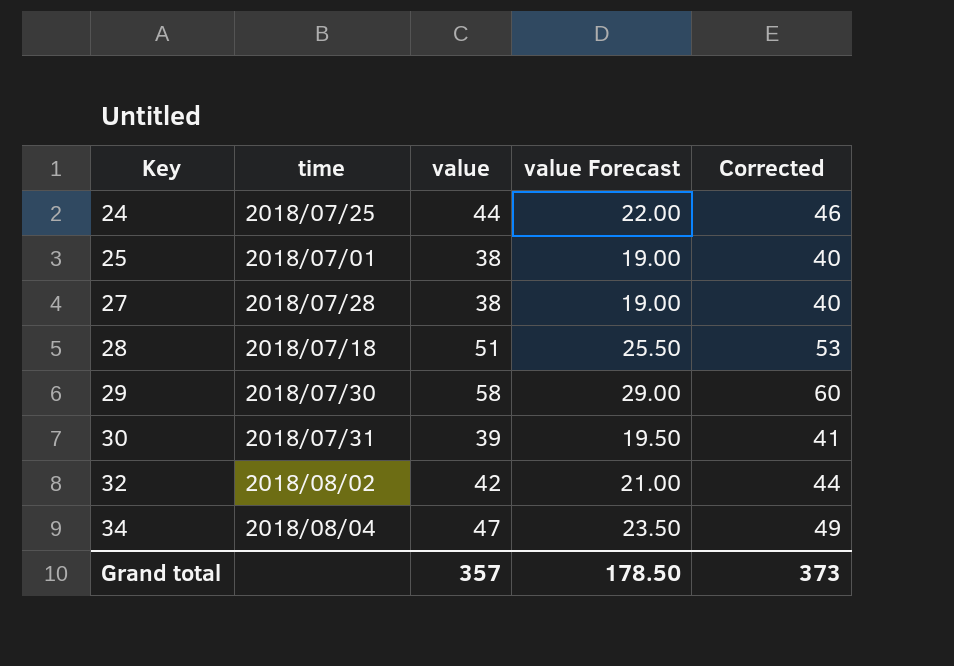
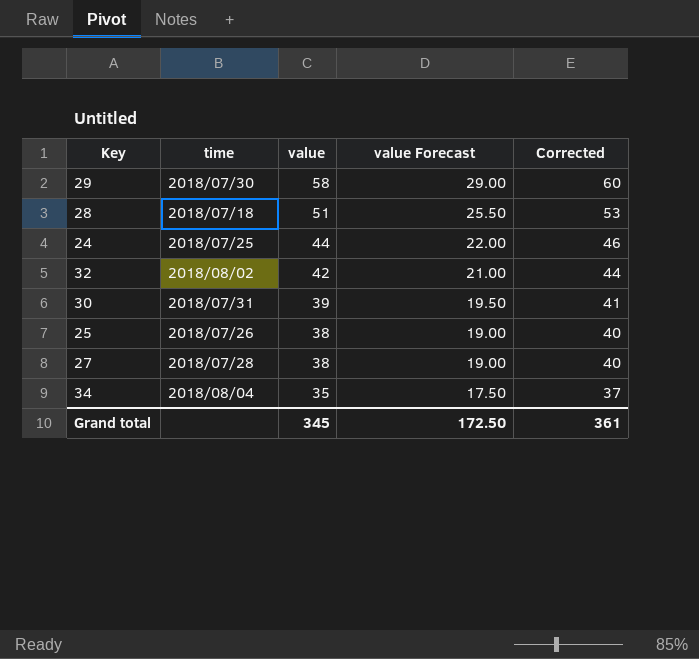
row order: Key ascending -> value descending
25 | time: 2018/07/01 -> 2018/07/26
34 | value: 47 -> 35
34 | value Forecast: 23.50 -> 17.50
34 | Corrected: 49 -> 37
Grand total | value: 357 -> 345
Grand total | value Forecast: 178.50 -> 172.50
Grand total | Corrected: 373 -> 361

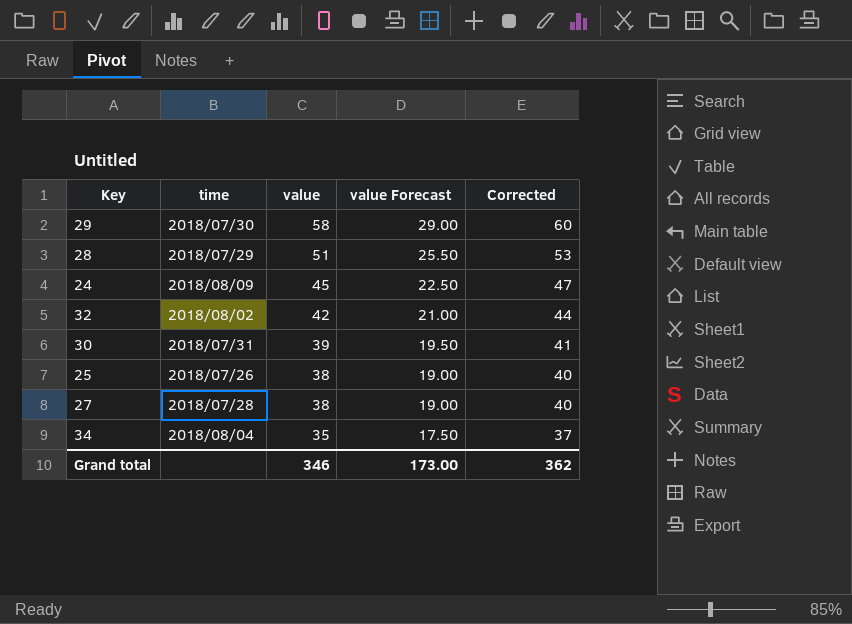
28 | time: 2018/07/18 -> 2018/07/29
24 | time: 2018/07/25 -> 2018/08/09
24 | value: 44 -> 45
24 | value Forecast: 22.00 -> 22.50
24 | Corrected: 46 -> 47
Grand total | value: 345 -> 346
Grand total | value Forecast: 172.50 -> 173.00
Grand total | Corrected: 361 -> 362

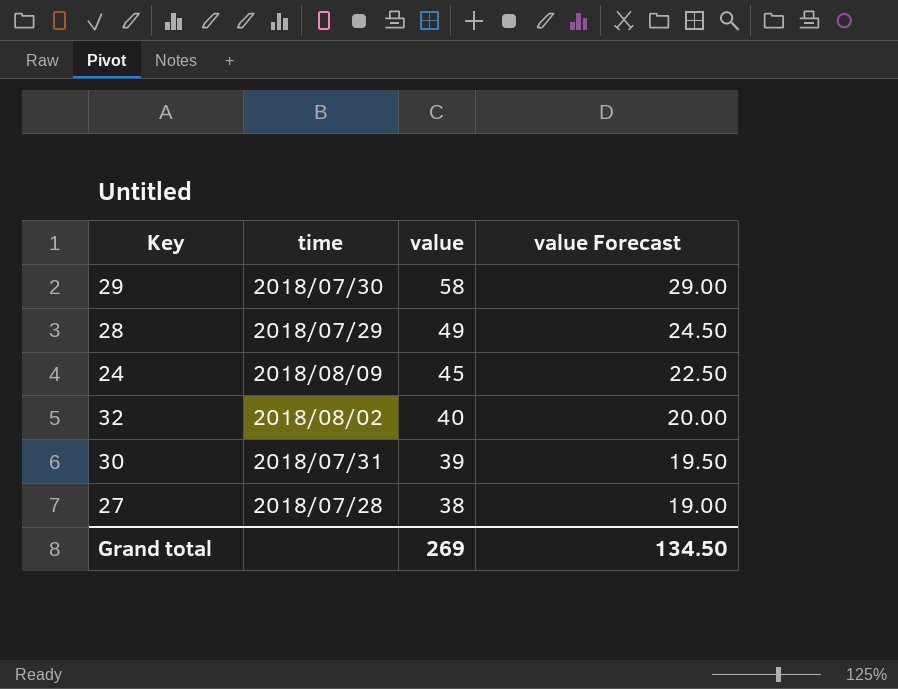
column Corrected | formula: [value] + 2 -> none
row 25: 2018/07/26 | 38 | 19.00 | 40 -> none
row 34: 2018/08/04 | 35 | 17.50 | 37 -> none
28 | value: 51 -> 49
28 | value Forecast: 25.50 -> 24.50
32 | value: 42 -> 40
32 | value Forecast: 21.00 -> 20.00
Grand total | value: 346 -> 269
Grand total | value Forecast: 173.00 -> 134.50

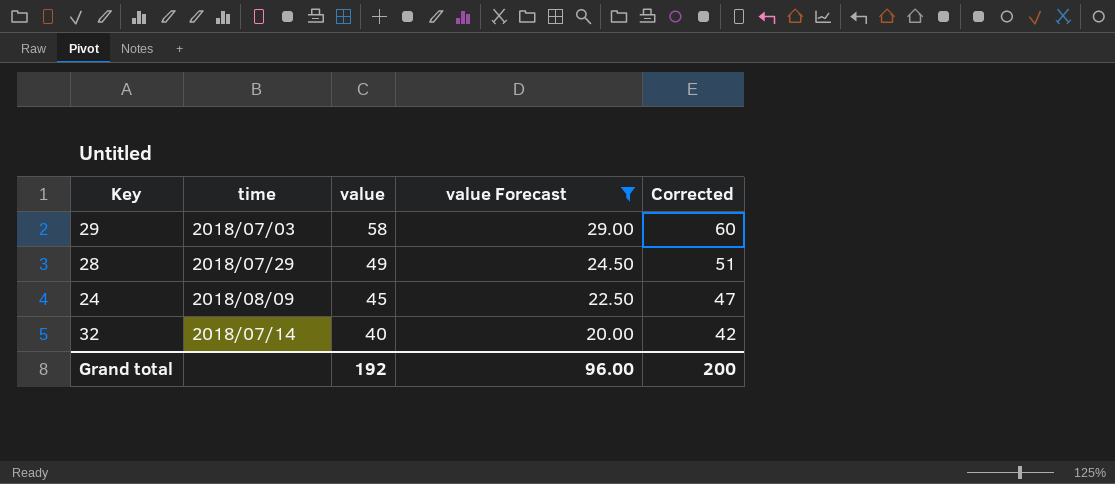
filter: none -> value Forecast >= 20.00
column Corrected | formula: none -> [value] + 2
29 | time: 2018/07/30 -> 2018/07/03
32 | time: 2018/08/02 -> 2018/07/14
Grand total | value: 269 -> 192
Grand total | value Forecast: 134.50 -> 96.00

